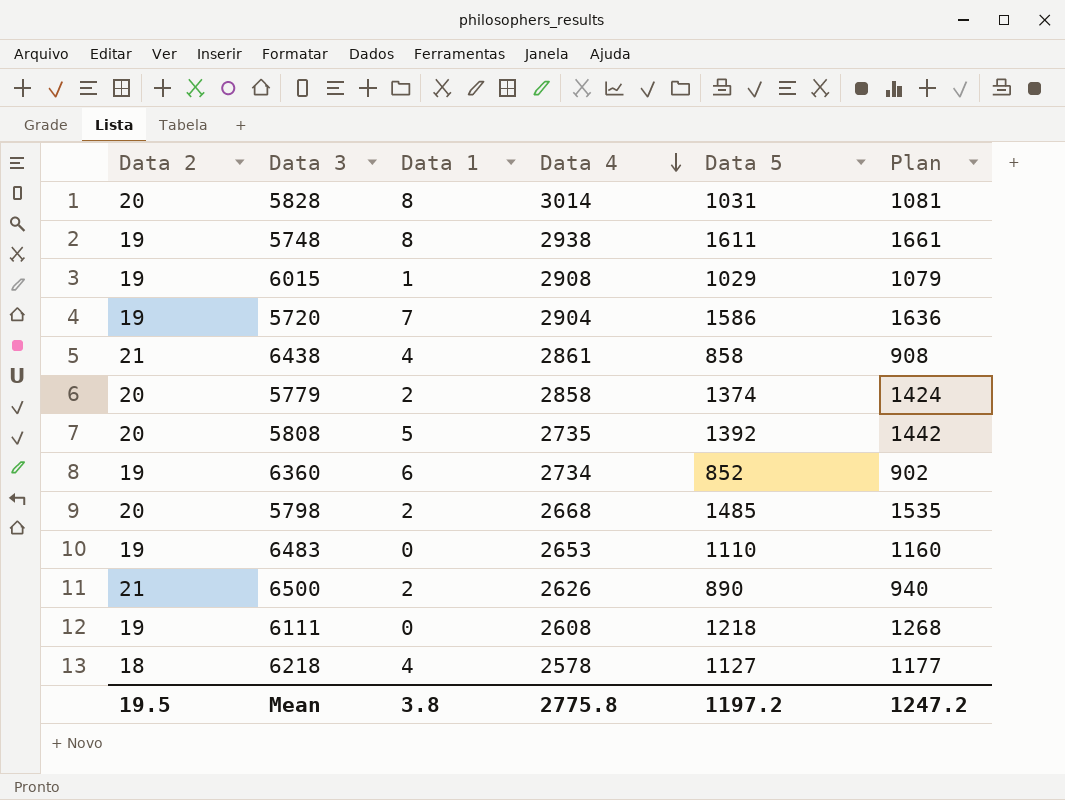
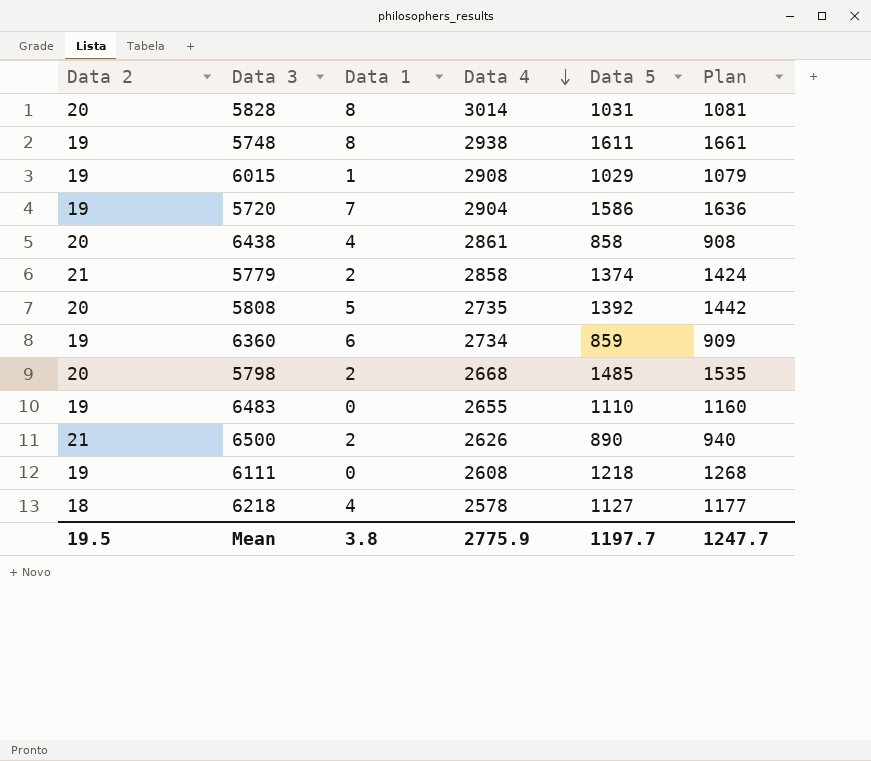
6438 | Data 2: 21 -> 20
5779 | Data 2: 20 -> 21
6360 | Data 5: 852 -> 859
6360 | Plan: 902 -> 909
6483 | Data 4: 2653 -> 2655
Mean | Data 4: 2775.8 -> 2775.9
Mean | Data 5: 1197.2 -> 1197.7
Mean | Plan: 1247.2 -> 1247.7

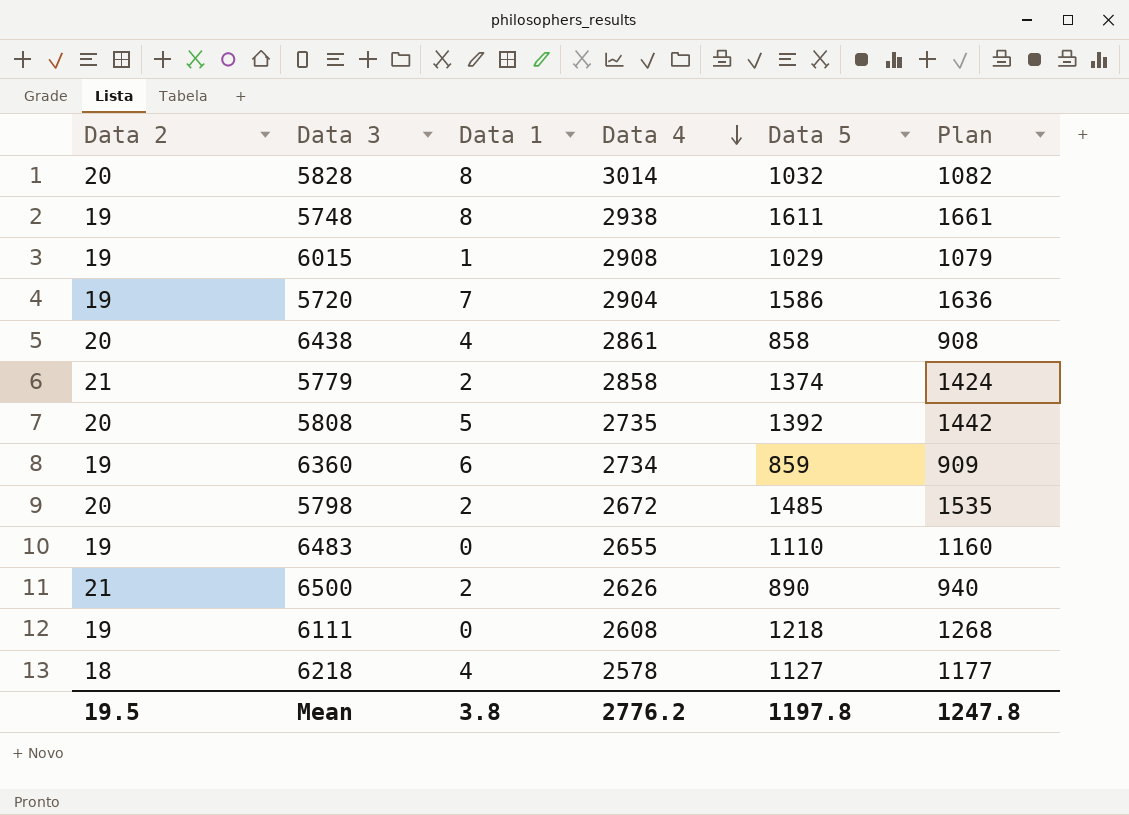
5828 | Data 5: 1031 -> 1032
5828 | Plan: 1081 -> 1082
5798 | Data 4: 2668 -> 2672
Mean | Data 4: 2775.9 -> 2776.2
Mean | Data 5: 1197.7 -> 1197.8
Mean | Plan: 1247.7 -> 1247.8

